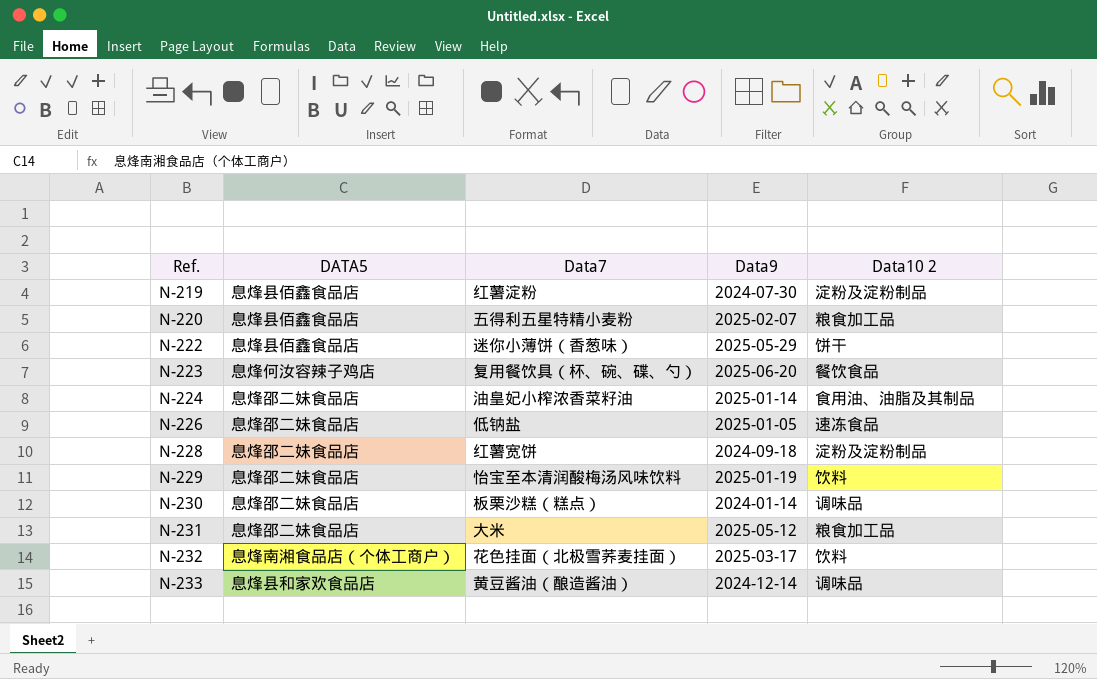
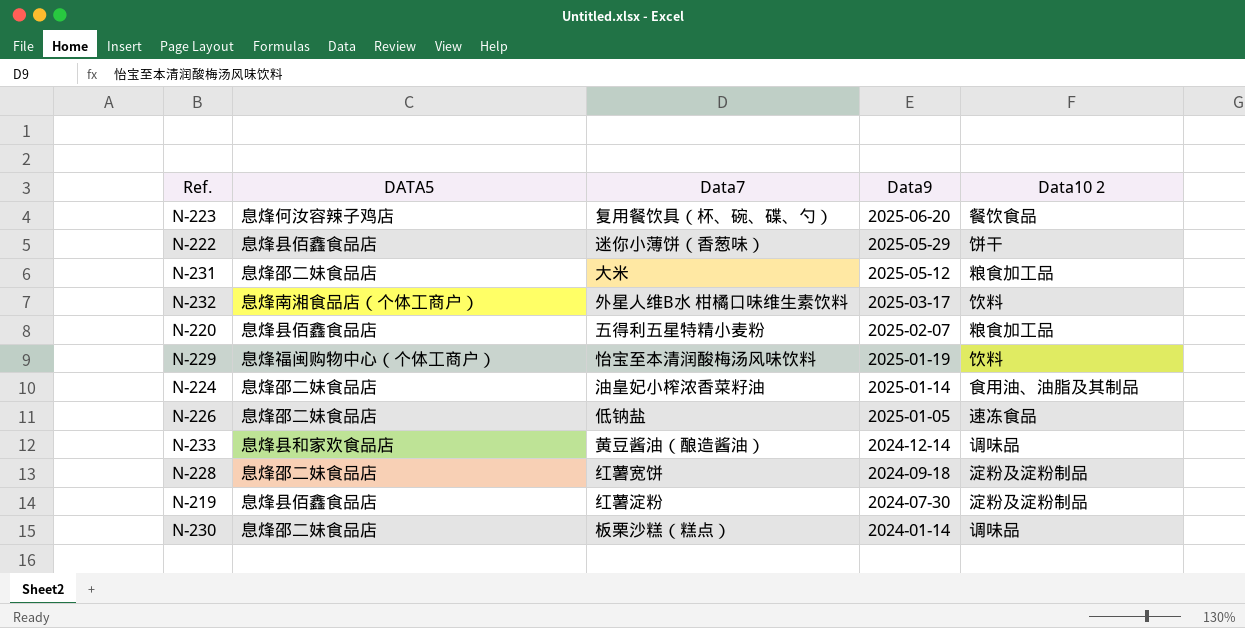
row order: Ref. ascending -> Data9 descending
N-232 | Data7: 花色挂面（北极雪荞麦挂面） -> 外星人维B水 柑橘口味维生素饮料
N-229 | DATA5: 息烽邵二妹食品店 -> 息烽福闽购物中心（个体工商户）

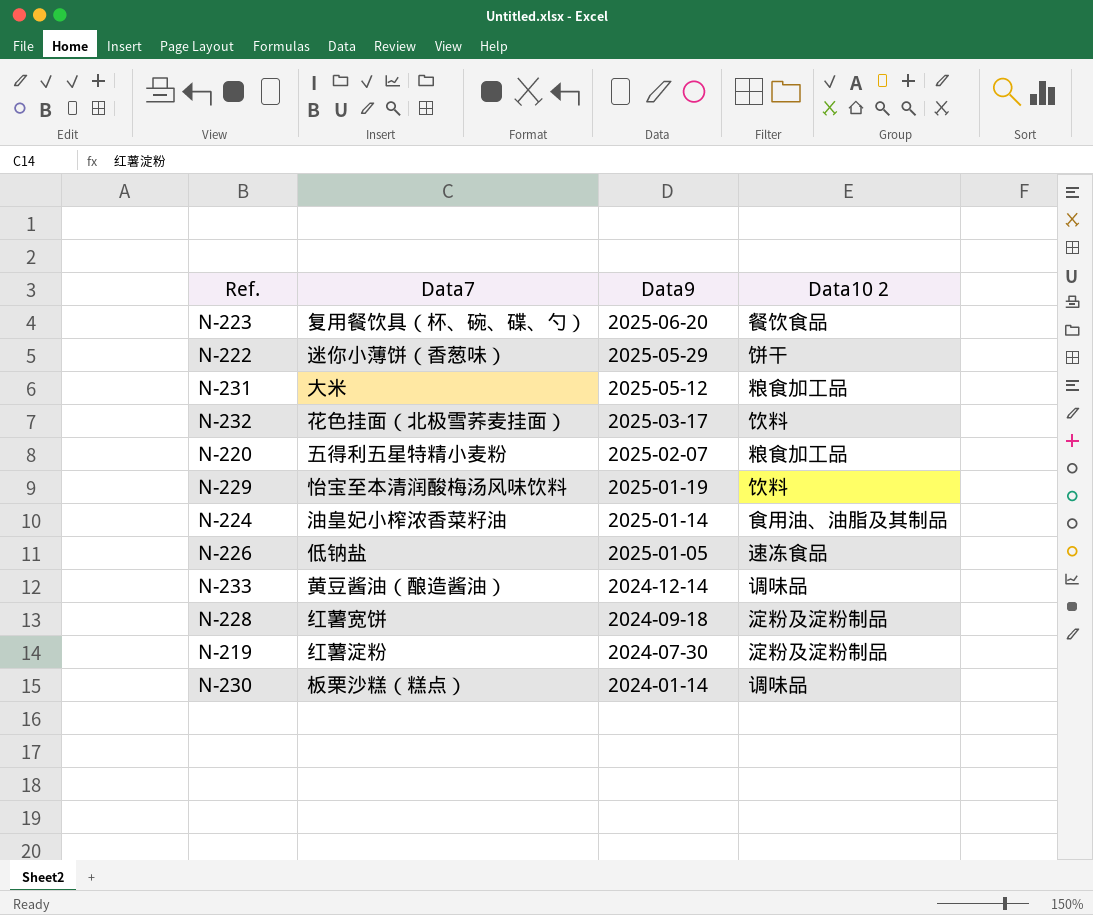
column DATA5 | position: 2 -> none
N-232 | Data7: 外星人维B水 柑橘口味维生素饮料 -> 花色挂面（北极雪荞麦挂面）

